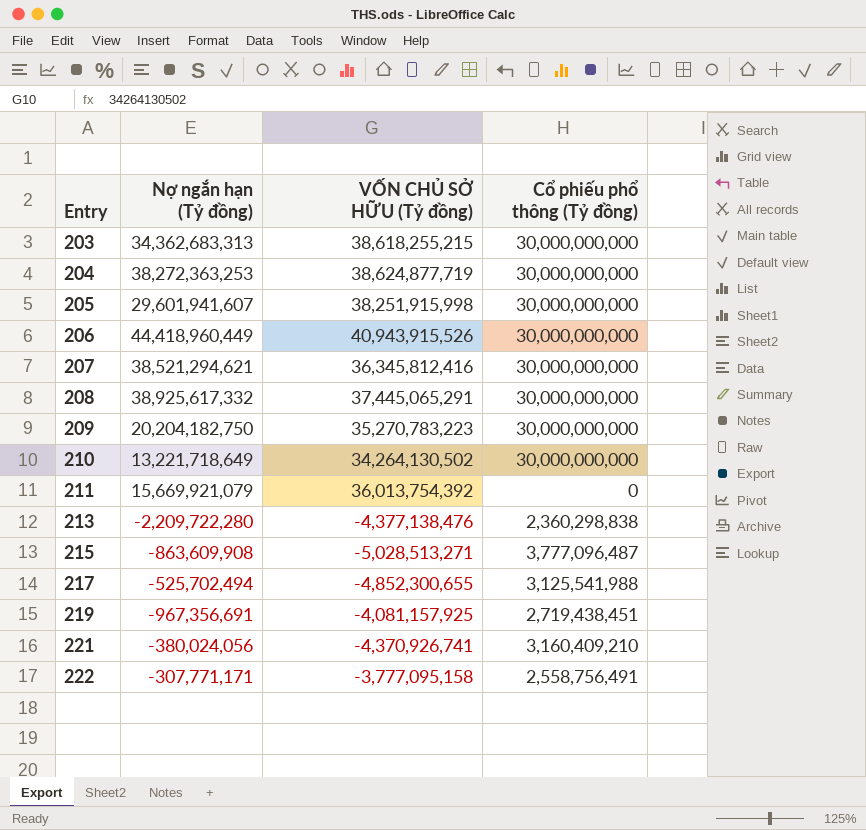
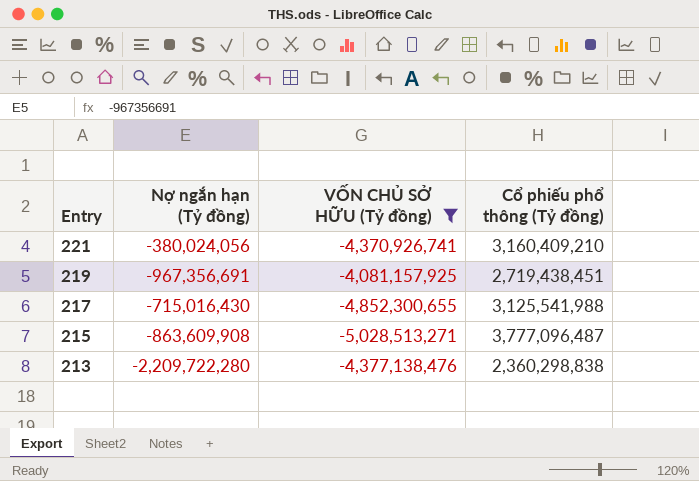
filter: none -> VỐN CHỦ SỞ HỮU (Tỷ đồng) <= -4,081,157,925
row order: Entry ascending -> Entry descending
217 | Nợ ngắn hạn (Tỷ đồng): -525,702,494 -> -715,016,430

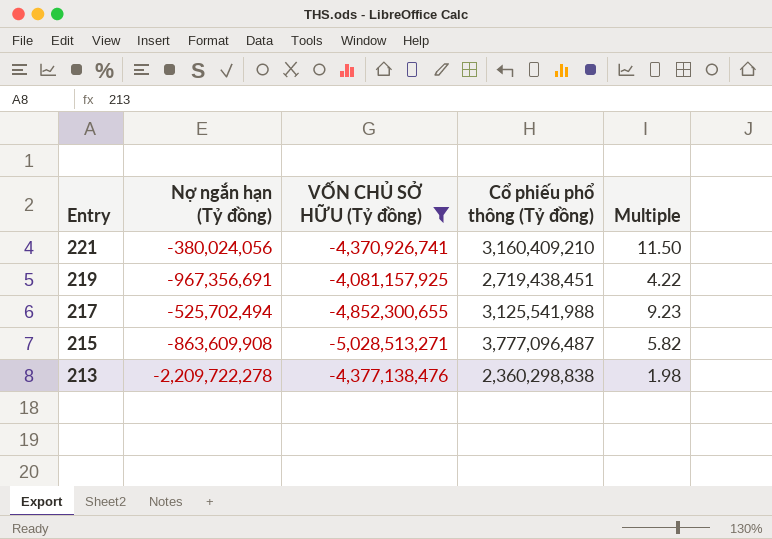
column Multiple | formula: none -> [VỐN CHỦ SỞ HỮU (Tỷ đồng)] / [Nợ ngắn hạn (Tỷ đồng)]
217 | Nợ ngắn hạn (Tỷ đồng): -715,016,430 -> -525,702,494
213 | Nợ ngắn hạn (Tỷ đồng): -2,209,722,280 -> -2,209,722,278

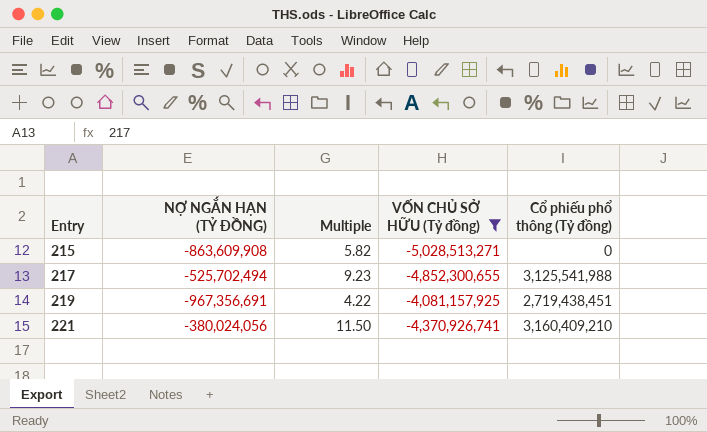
row order: Entry descending -> Entry ascending
column name: Nợ ngắn hạn (Tỷ đồng) -> NỢ NGẮN HẠN (TỶ ĐỒNG)
column Multiple | position: 5 -> 3
row 213: -2,209,722,278 | -4,377,138,476 | 2,360,298,838 | 1.98 -> none
215 | Cổ phiếu phổ thông (Tỷ đồng): 3,777,096,487 -> 0

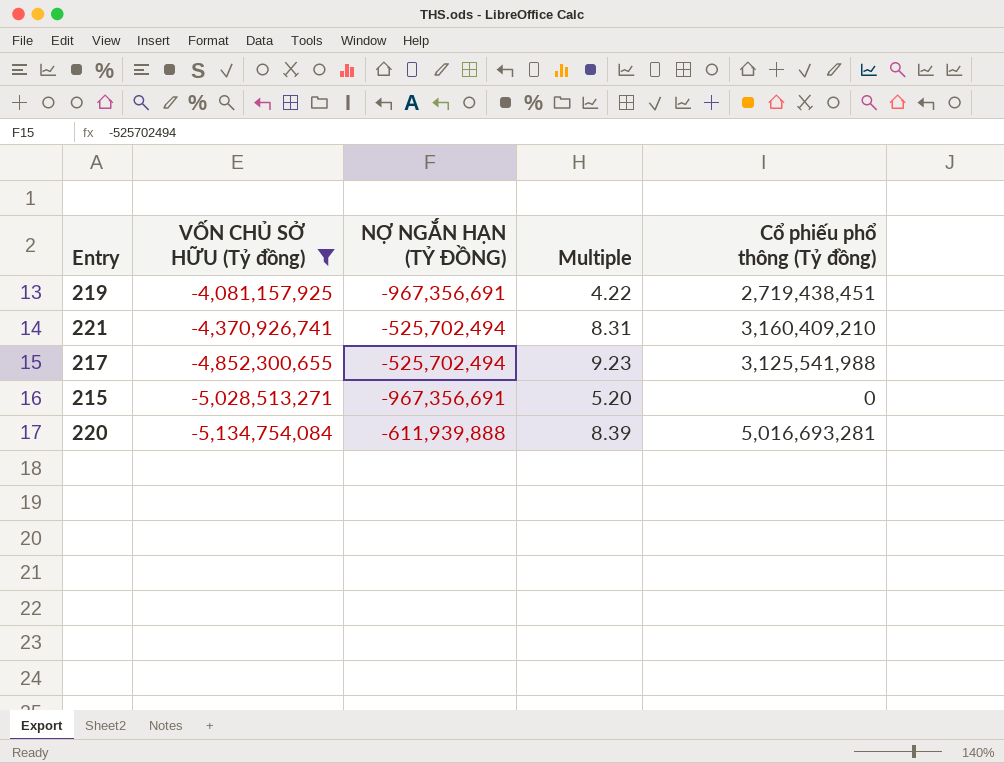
row order: Entry ascending -> VỐN CHỦ SỞ HỮU (Tỷ đồng) descending
column VỐN CHỦ SỞ HỮU (Tỷ đồng) | position: 4 -> 2
221 | NỢ NGẮN HẠN (TỶ ĐỒNG): -380,024,056 -> -525,702,494
221 | Multiple: 11.50 -> 8.31
215 | NỢ NGẮN HẠN (TỶ ĐỒNG): -863,609,908 -> -967,356,691
215 | Multiple: 5.82 -> 5.20
row 220: none -> -5,134,754,084 | -611,939,888 | 8.39 | 5,016,693,281

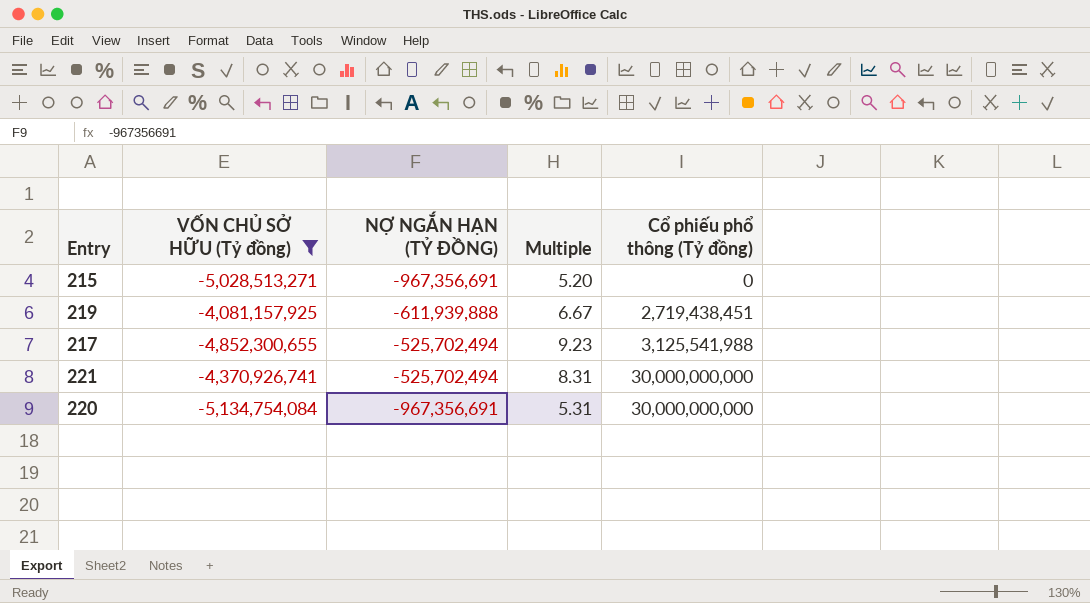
row order: VỐN CHỦ SỞ HỮU (Tỷ đồng) descending -> Cổ phiếu phổ thông (Tỷ đồng) ascending
219 | NỢ NGẮN HẠN (TỶ ĐỒNG): -967,356,691 -> -611,939,888
219 | Multiple: 4.22 -> 6.67
221 | Cổ phiếu phổ thông (Tỷ đồng): 3,160,409,210 -> 30,000,000,000
220 | NỢ NGẮN HẠN (TỶ ĐỒNG): -611,939,888 -> -967,356,691
220 | Multiple: 8.39 -> 5.31
220 | Cổ phiếu phổ thông (Tỷ đồng): 5,016,693,281 -> 30,000,000,000

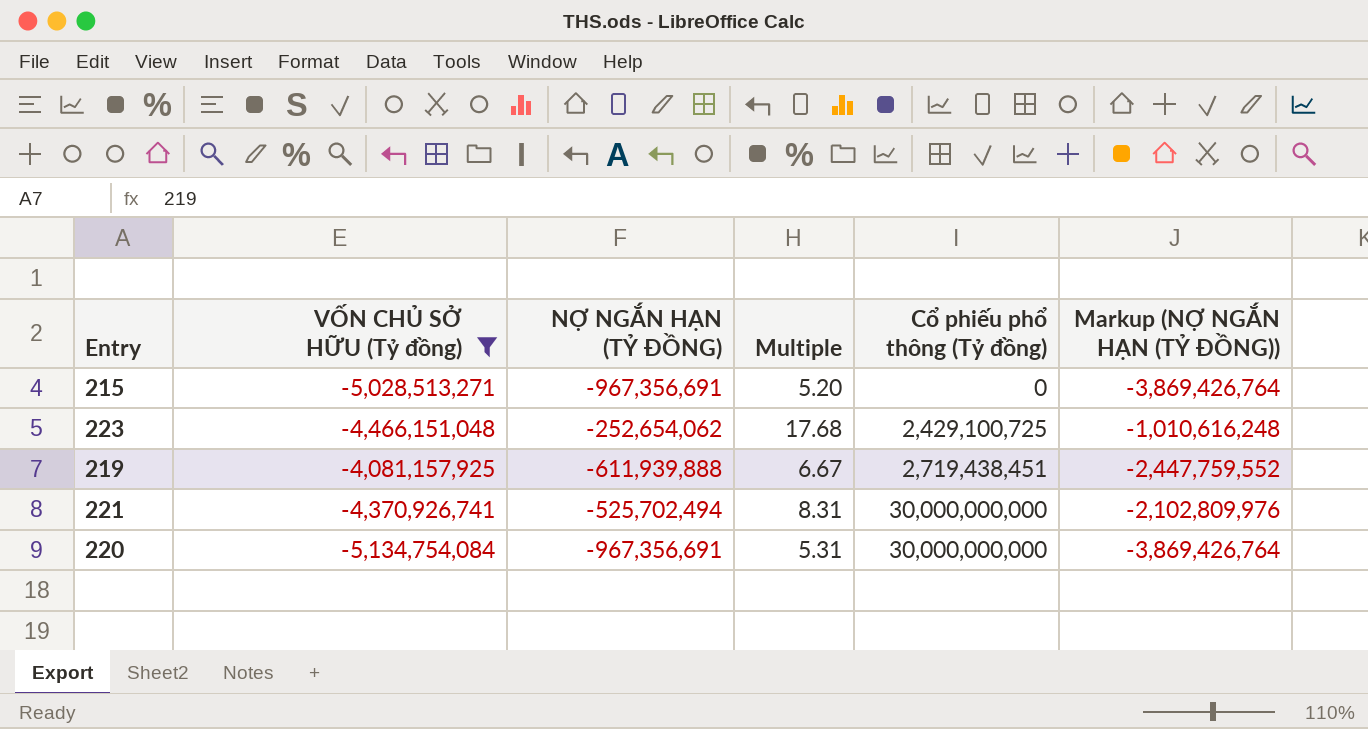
column Markup (NỢ NGẮN HẠN (TỶ ĐỒNG)) | formula: none -> [NỢ NGẮN HẠN (TỶ ĐỒNG)] * 4
row 217: -4,852,300,655 | -525,702,494 | 9.23 | 3,125,541,988 -> none
row 223: none -> -4,466,151,048 | -252,654,062 | 17.68 | 2,429,100,725 | -1,010,616,248

